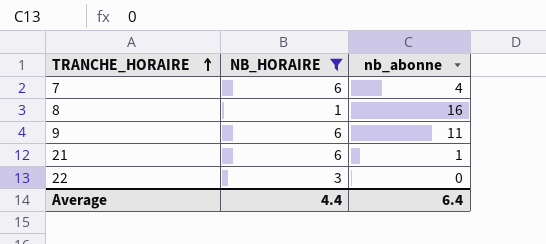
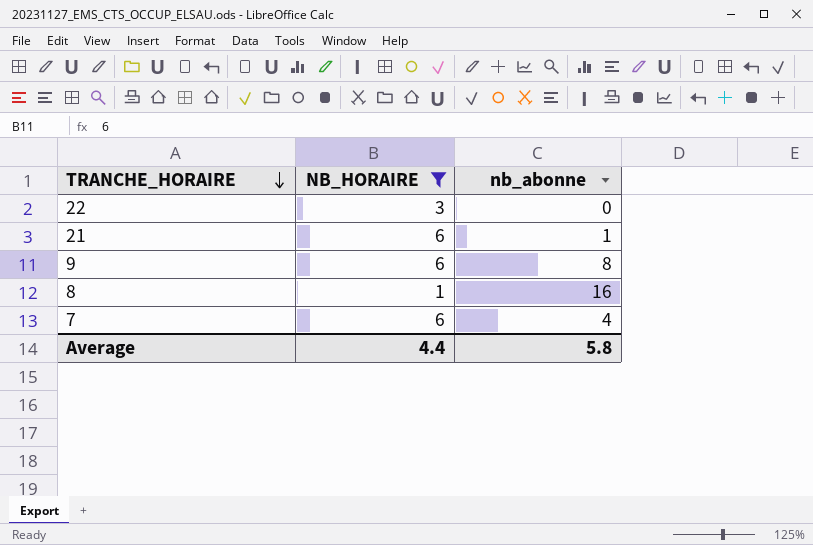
row order: TRANCHE_HORAIRE ascending -> TRANCHE_HORAIRE descending
9 | nb_abonne: 11 -> 8
Average | nb_abonne: 6.4 -> 5.8

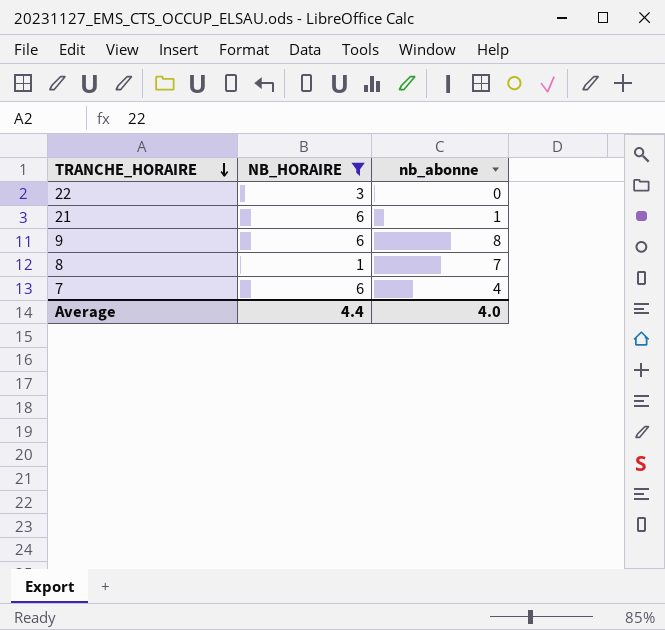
8 | nb_abonne: 16 -> 7
Average | nb_abonne: 5.8 -> 4.0

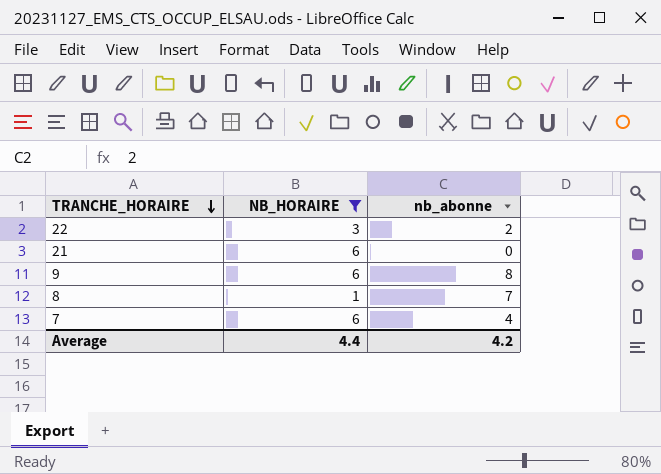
22 | nb_abonne: 0 -> 2
21 | nb_abonne: 1 -> 0
Average | nb_abonne: 4.0 -> 4.2

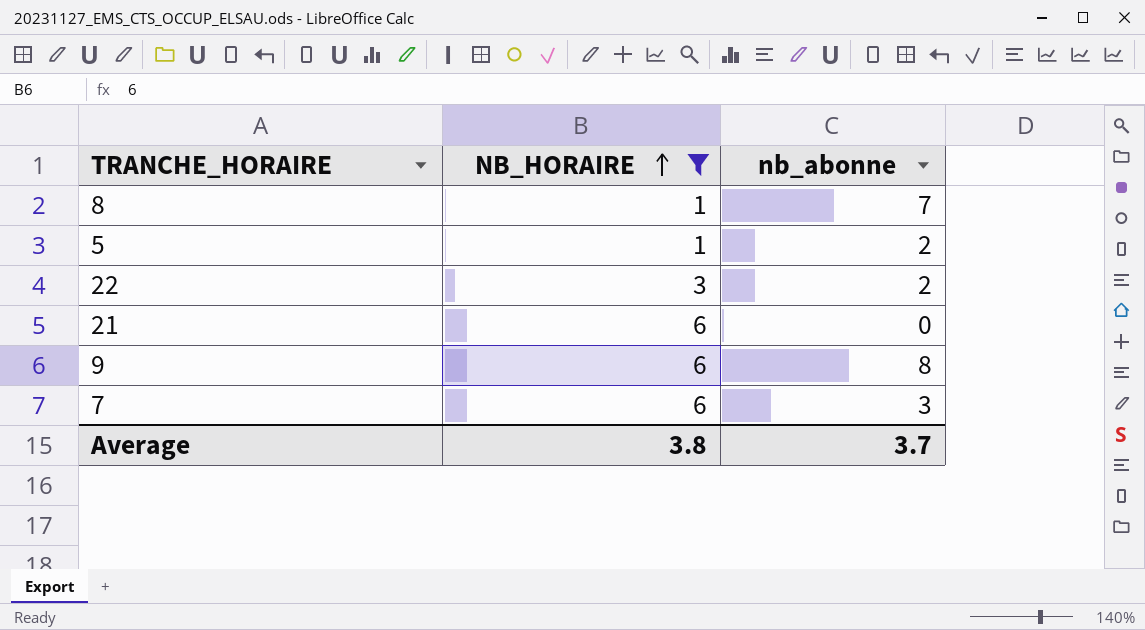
row order: TRANCHE_HORAIRE descending -> NB_HORAIRE ascending
row 5: none -> 1 | 2
7 | nb_abonne: 4 -> 3
Average | NB_HORAIRE: 4.4 -> 3.8
Average | nb_abonne: 4.2 -> 3.7

